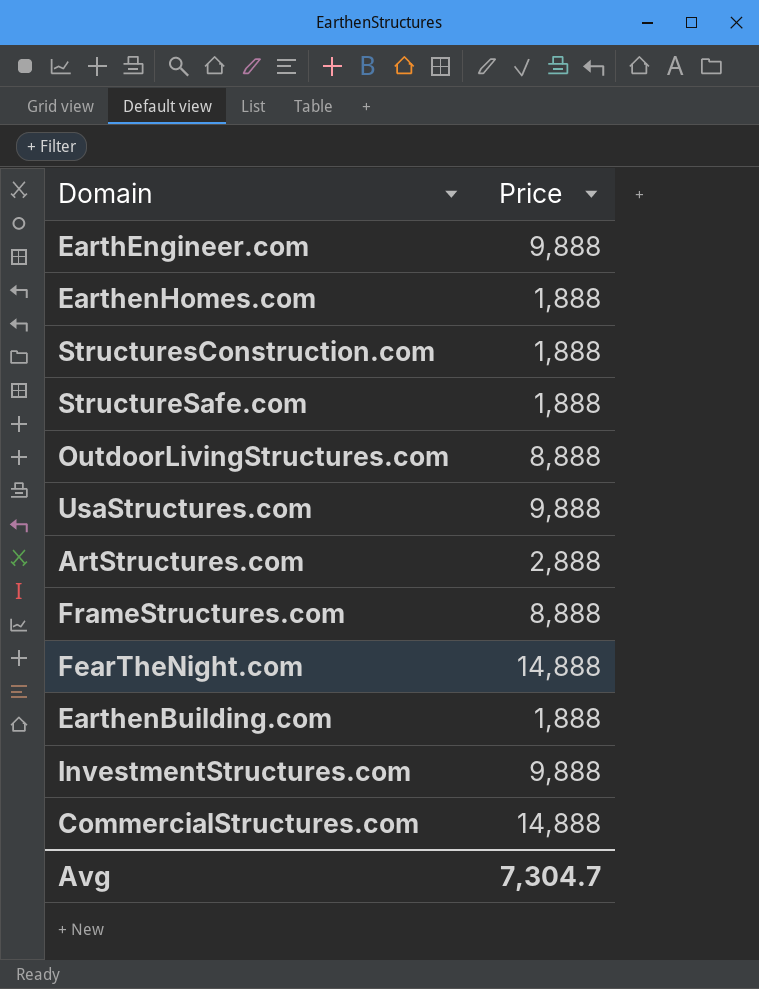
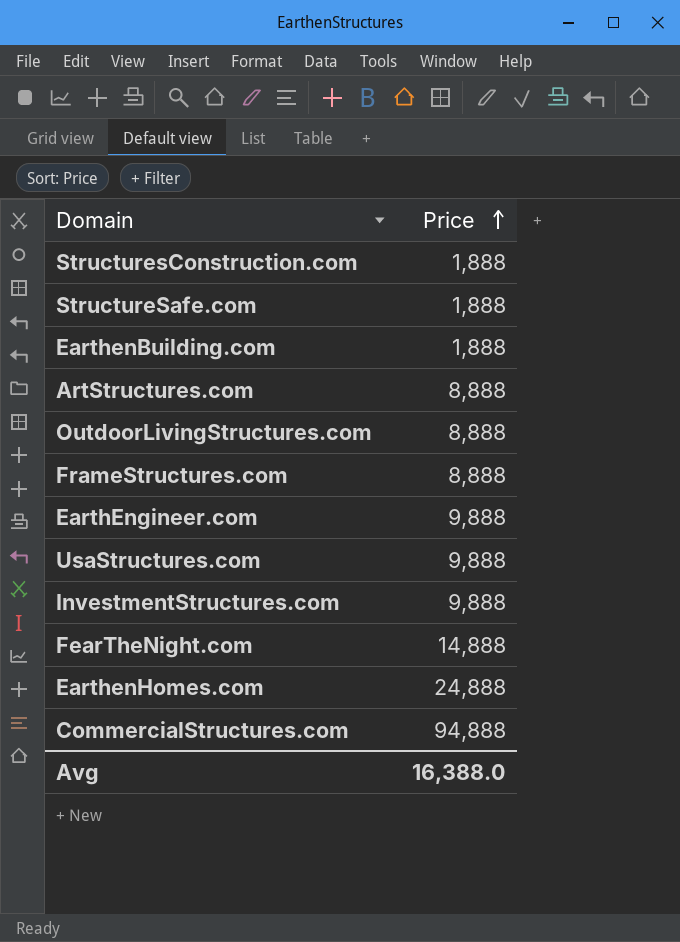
row order: none -> Price ascending
ArtStructures.com | Price: 2,888 -> 8,888
EarthenHomes.com | Price: 1,888 -> 24,888
CommercialStructures.com | Price: 14,888 -> 94,888
Avg | Price: 7,304.7 -> 16,388.0

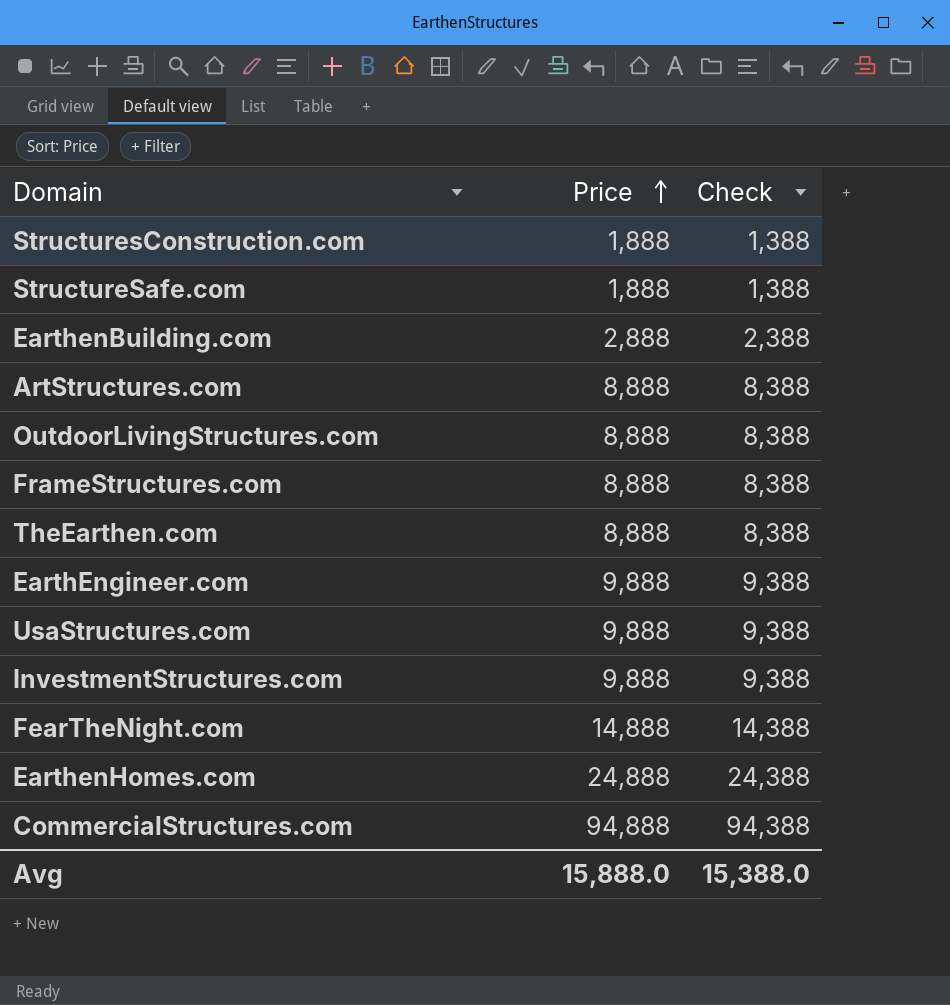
column Check | formula: none -> [Price] - 500
EarthenBuilding.com | Price: 1,888 -> 2,888
row TheEarthen.com: none -> 8,888 | 8,388
Avg | Price: 16,388.0 -> 15,888.0

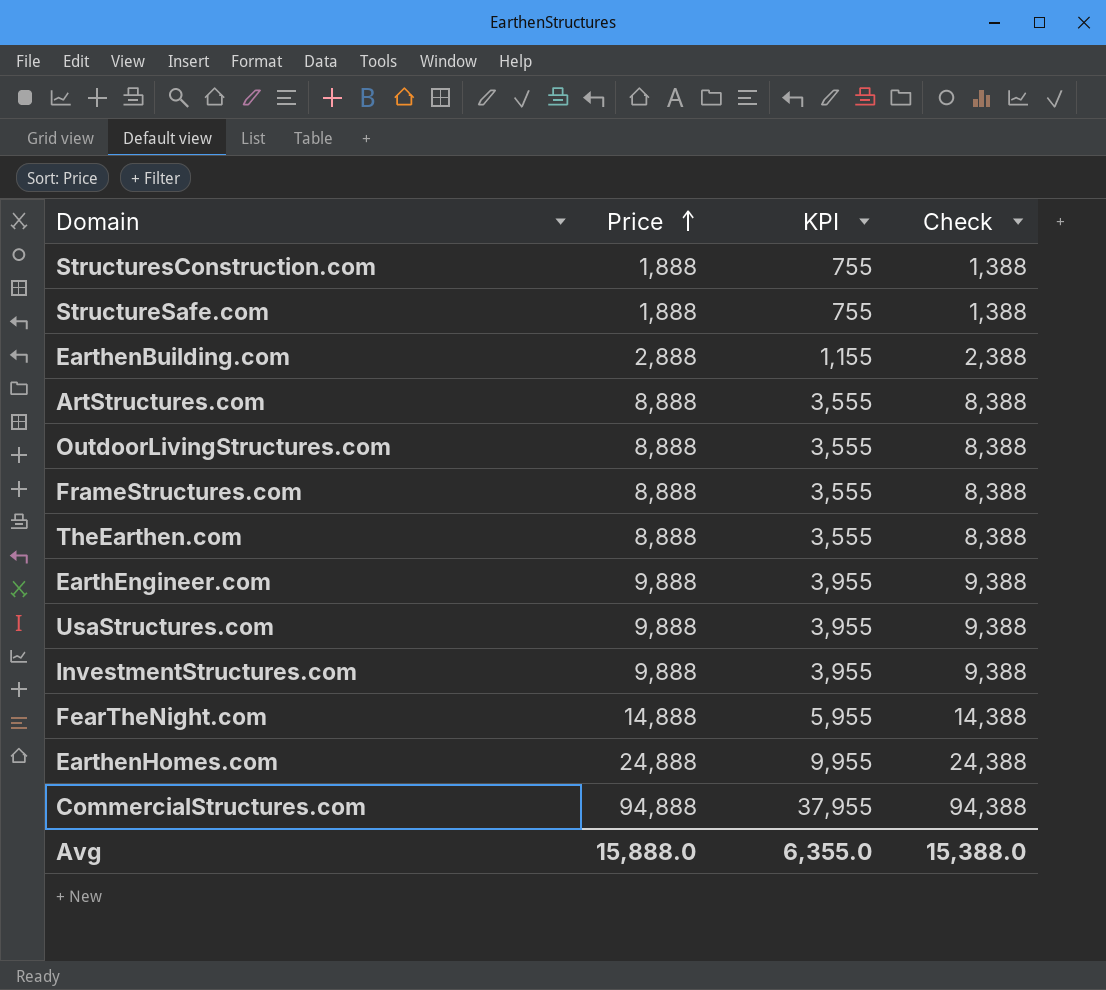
column KPI | formula: none -> [Price] * 0.4

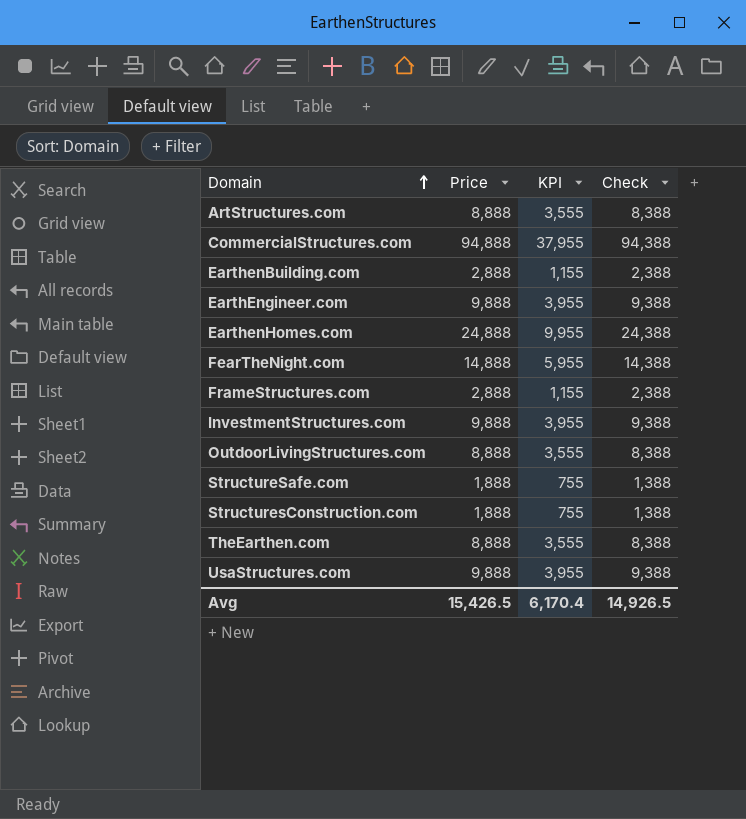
row order: Price ascending -> Domain ascending
FrameStructures.com | Price: 8,888 -> 2,888
FrameStructures.com | KPI: 3,555 -> 1,155
FrameStructures.com | Check: 8,388 -> 2,388
Avg | Price: 15,888.0 -> 15,426.5
Avg | KPI: 6,355.0 -> 6,170.4
Avg | Check: 15,388.0 -> 14,926.5

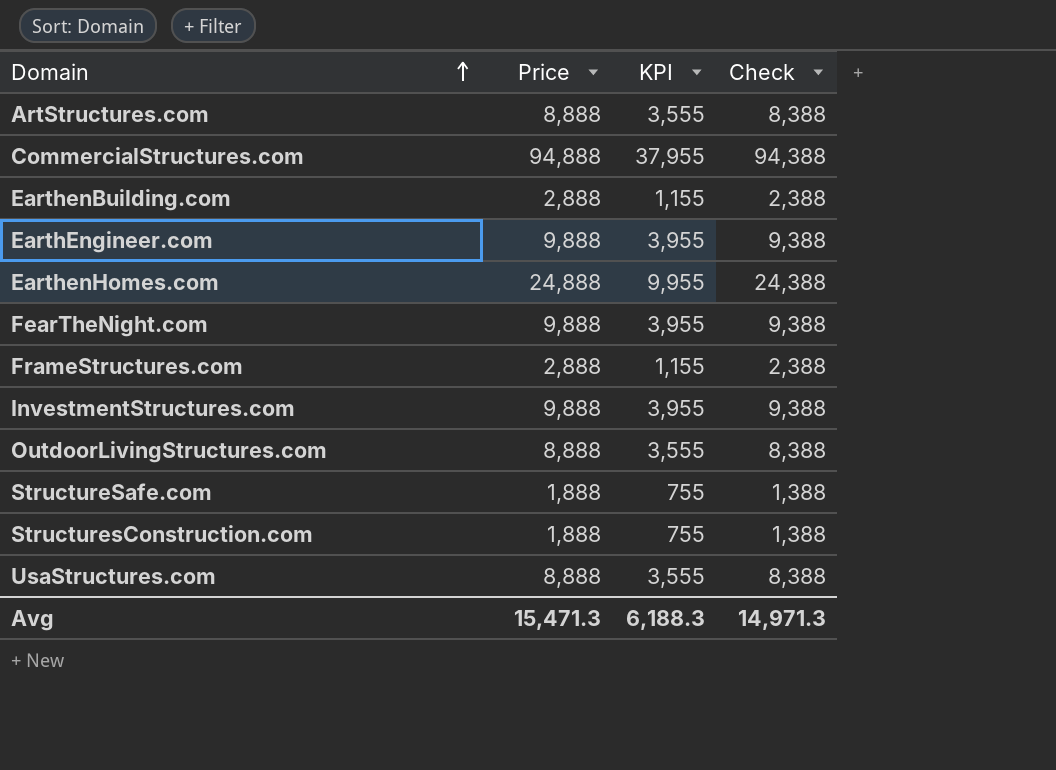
row TheEarthen.com: 8,888 | 3,555 | 8,388 -> none
FearTheNight.com | Price: 14,888 -> 9,888
FearTheNight.com | KPI: 5,955 -> 3,955
FearTheNight.com | Check: 14,388 -> 9,388
UsaStructures.com | Price: 9,888 -> 8,888
UsaStructures.com | KPI: 3,955 -> 3,555
UsaStructures.com | Check: 9,388 -> 8,388
Avg | Price: 15,426.5 -> 15,471.3
Avg | KPI: 6,170.4 -> 6,188.3
Avg | Check: 14,926.5 -> 14,971.3

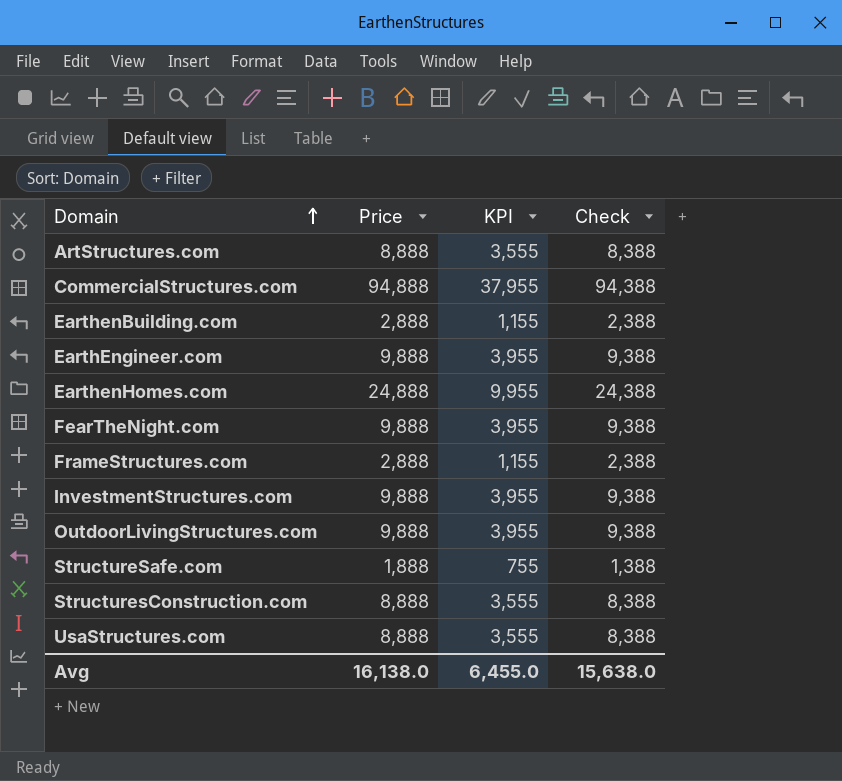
OutdoorLivingStructures.com | Price: 8,888 -> 9,888
OutdoorLivingStructures.com | KPI: 3,555 -> 3,955
OutdoorLivingStructures.com | Check: 8,388 -> 9,388
StructuresConstruction.com | Price: 1,888 -> 8,888
StructuresConstruction.com | KPI: 755 -> 3,555
StructuresConstruction.com | Check: 1,388 -> 8,388
Avg | Price: 15,471.3 -> 16,138.0
Avg | KPI: 6,188.3 -> 6,455.0
Avg | Check: 14,971.3 -> 15,638.0

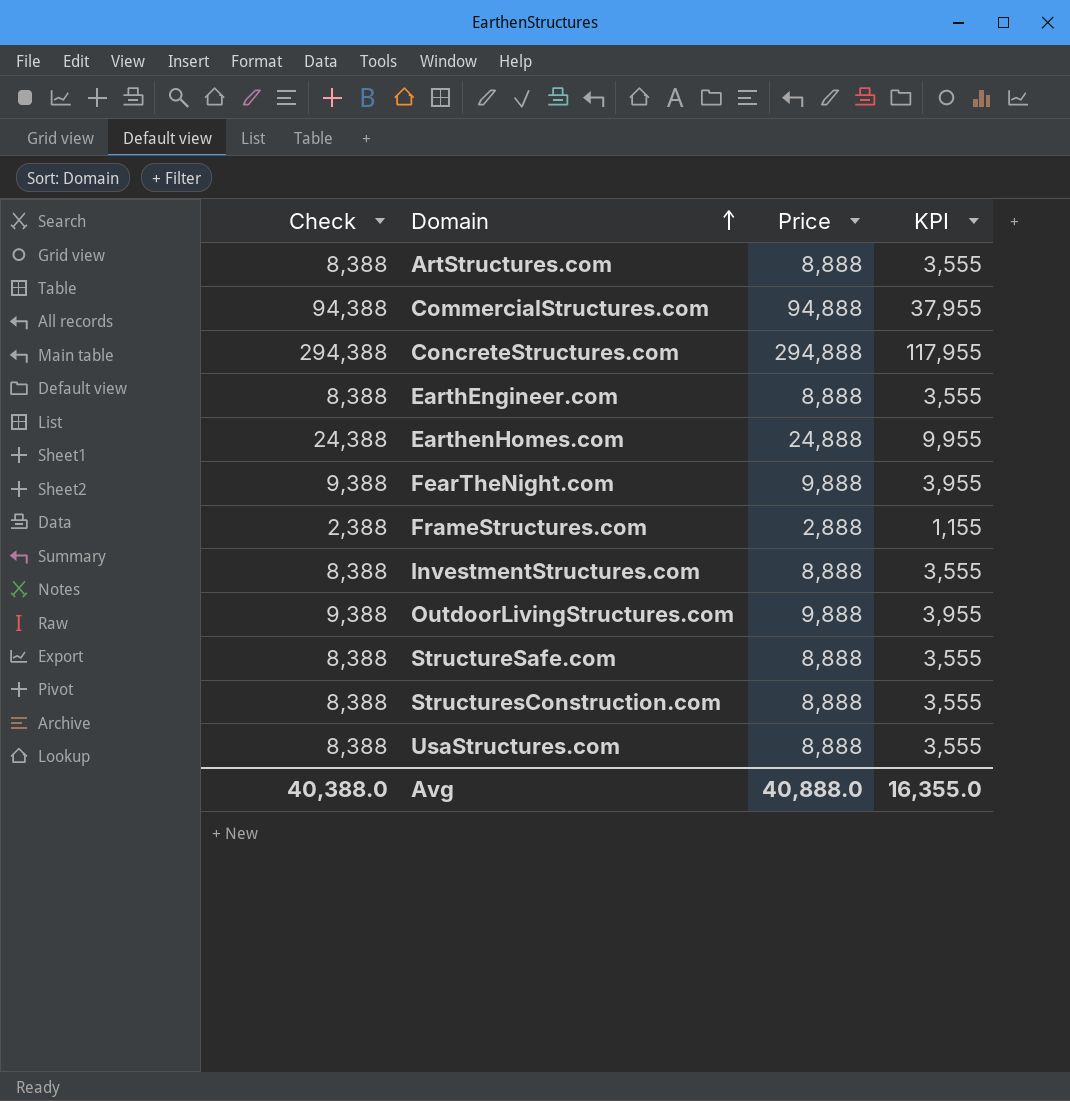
column Check | position: 4 -> 1
row EarthenBuilding.com: 2,888 | 1,155 | 2,388 -> none
row ConcreteStructures.com: none -> 294,388 | 294,888 | 117,955
EarthEngineer.com | Check: 9,388 -> 8,388
EarthEngineer.com | Price: 9,888 -> 8,888
EarthEngineer.com | KPI: 3,955 -> 3,555
InvestmentStructures.com | Check: 9,388 -> 8,388
InvestmentStructures.com | Price: 9,888 -> 8,888
InvestmentStructures.com | KPI: 3,955 -> 3,555
StructureSafe.com | Check: 1,388 -> 8,388
StructureSafe.com | Price: 1,888 -> 8,888
StructureSafe.com | KPI: 755 -> 3,555
Avg | Check: 15,638.0 -> 40,388.0
Avg | Price: 16,138.0 -> 40,888.0
Avg | KPI: 6,455.0 -> 16,355.0

